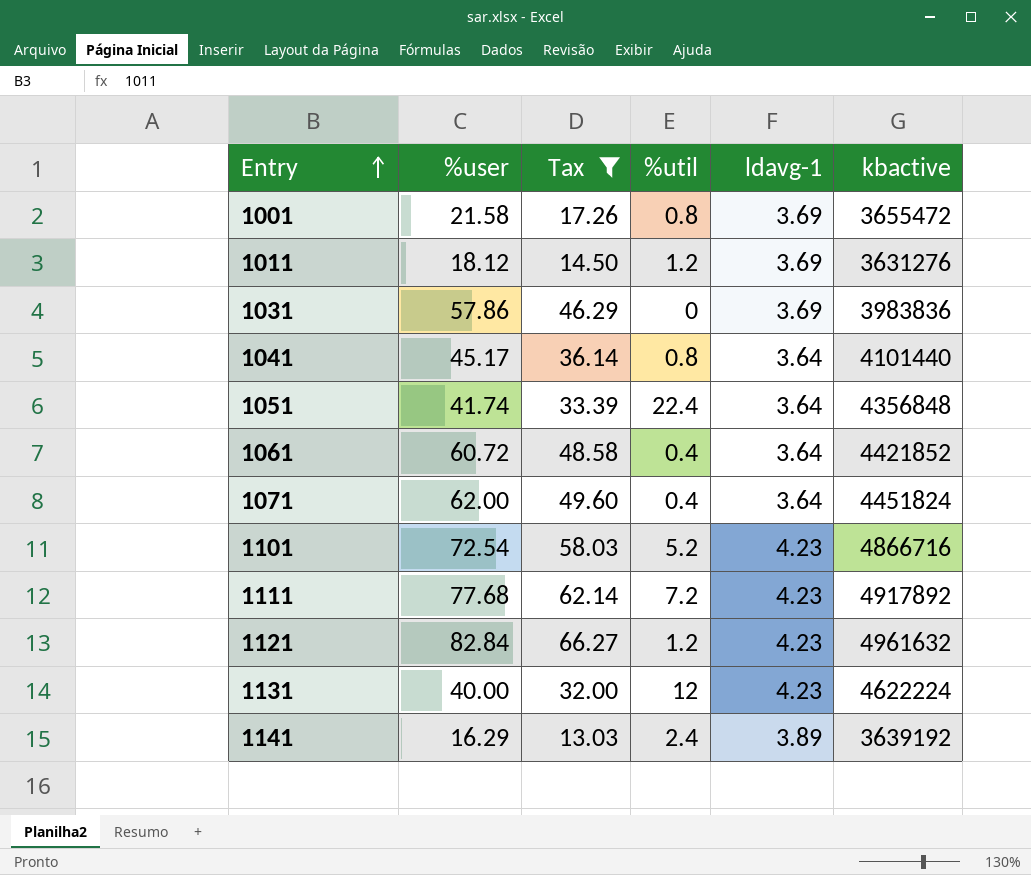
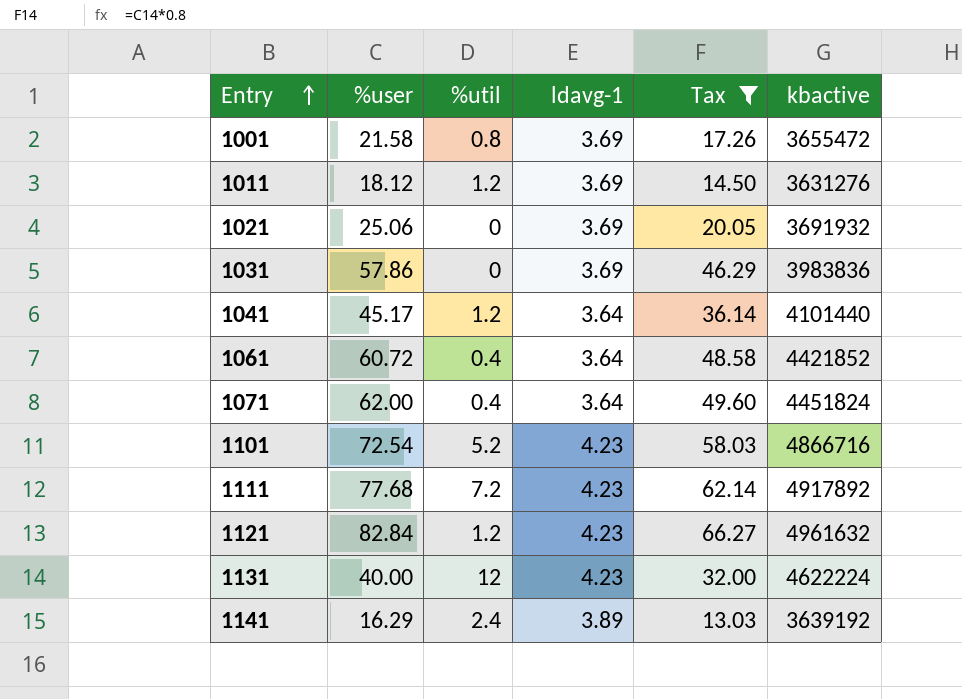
column Tax | position: 3 -> 5
row 1051: 41.74 | 33.39 | 22.4 | 3.64 | 4356848 -> none
row 1021: none -> 25.06 | 0 | 3.69 | 20.05 | 3691932
1041 | %util: 0.8 -> 1.2

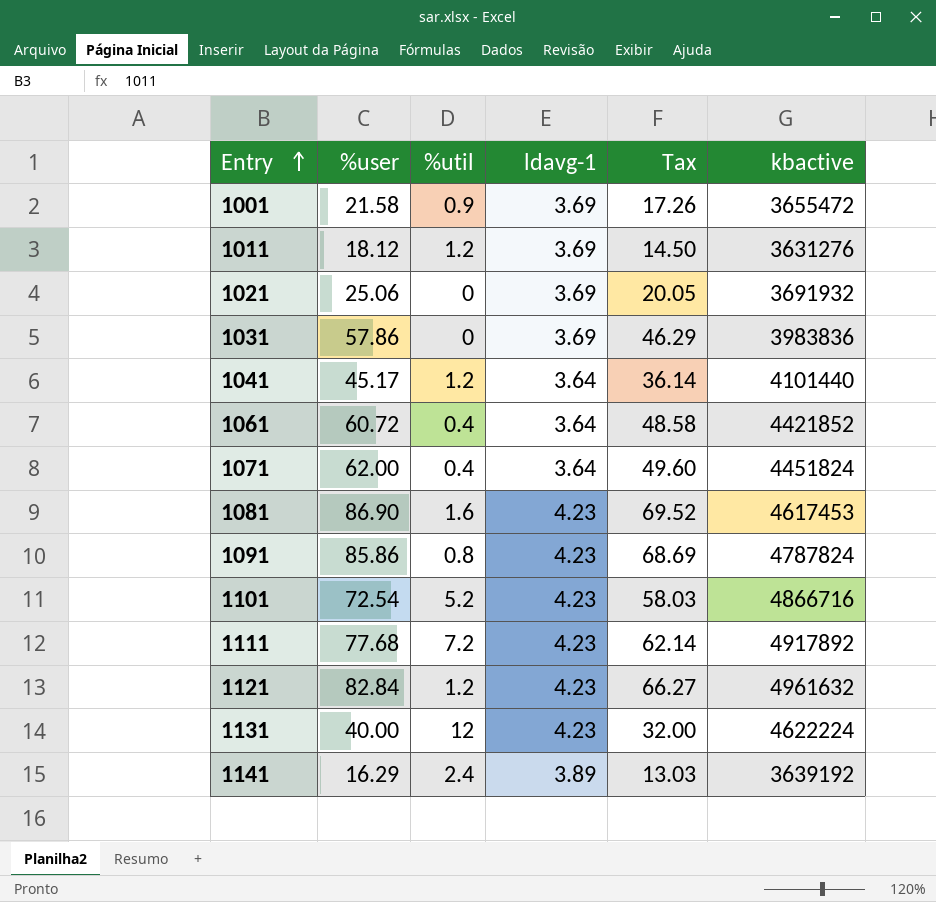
filter: Tax <= 66.27 -> none
1001 | %util: 0.8 -> 0.9

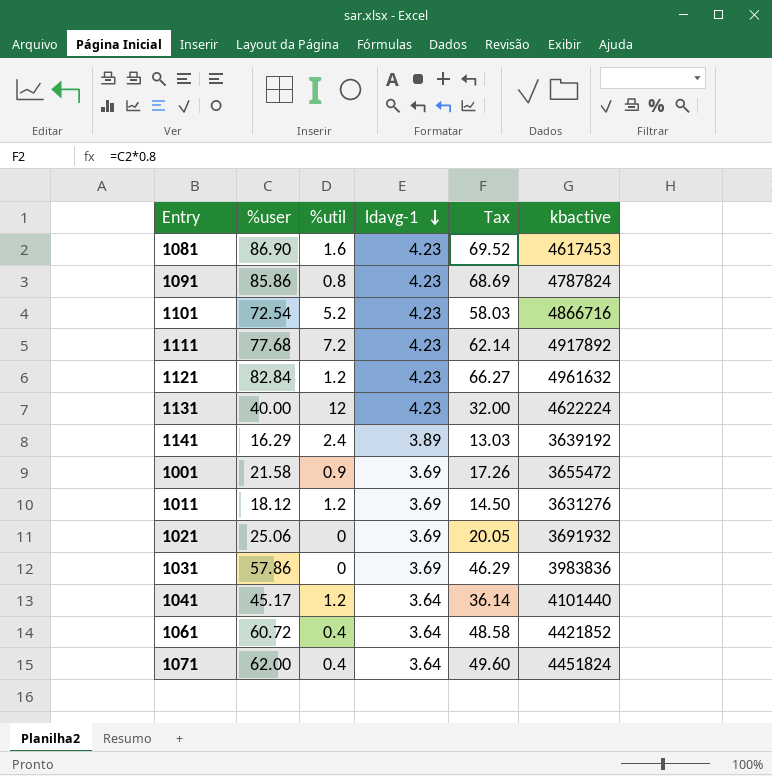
row order: Entry ascending -> ldavg-1 descending

